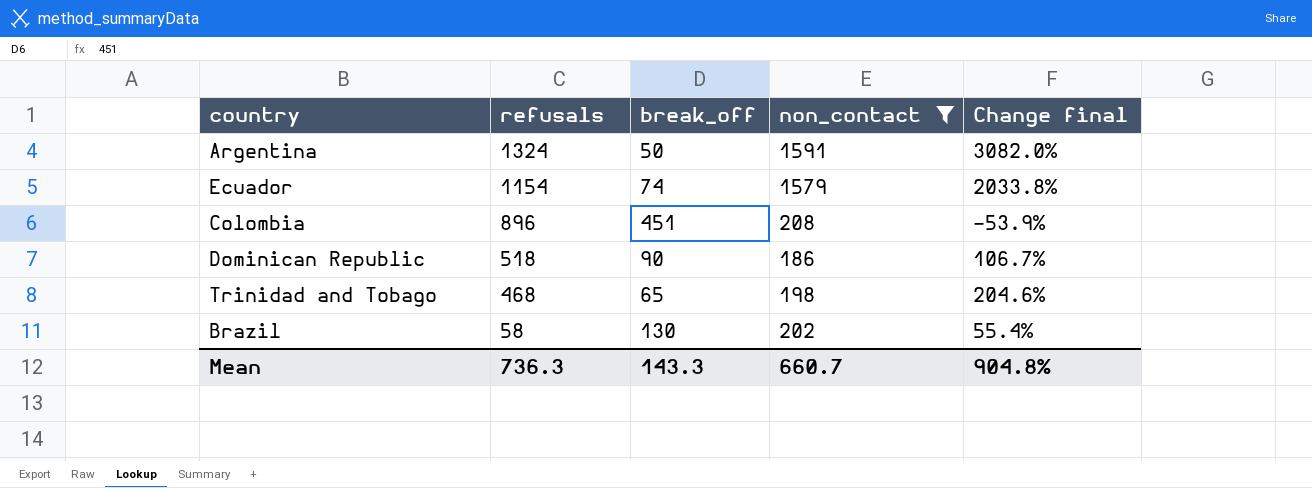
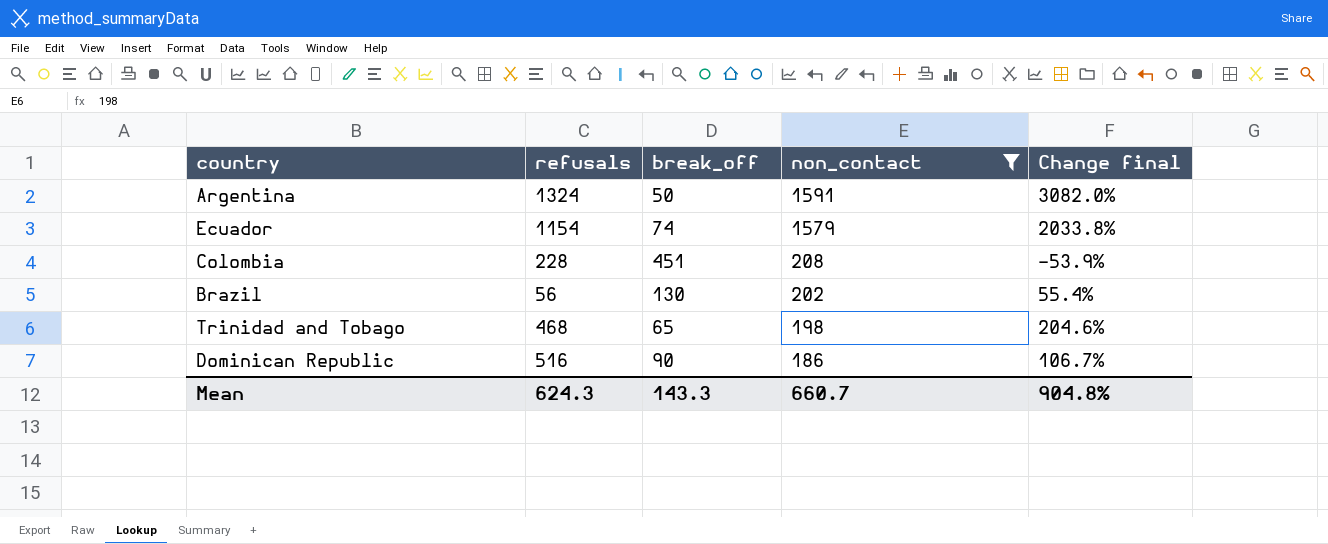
row order: refusals descending -> non_contact descending
Colombia | refusals: 896 -> 228
Brazil | refusals: 58 -> 56
Dominican Republic | refusals: 518 -> 516
Mean | refusals: 736.3 -> 624.3

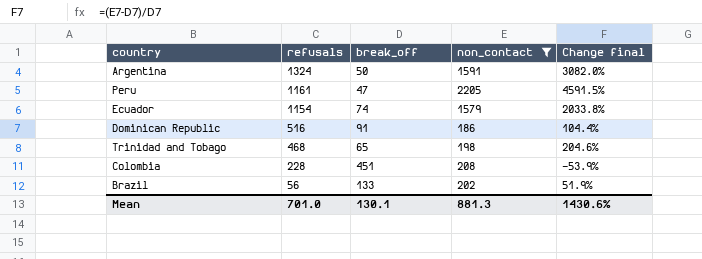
row order: non_contact descending -> refusals descending
row Peru: none -> 1161 | 47 | 2205 | 4591.5%
Dominican Republic | break_off: 90 -> 91
Dominican Republic | Change final: 106.7% -> 104.4%
Brazil | break_off: 130 -> 133
Brazil | Change final: 55.4% -> 51.9%
Mean | refusals: 624.3 -> 701.0
Mean | break_off: 143.3 -> 130.1
Mean | non_contact: 660.7 -> 881.3
Mean | Change final: 904.8% -> 1430.6%

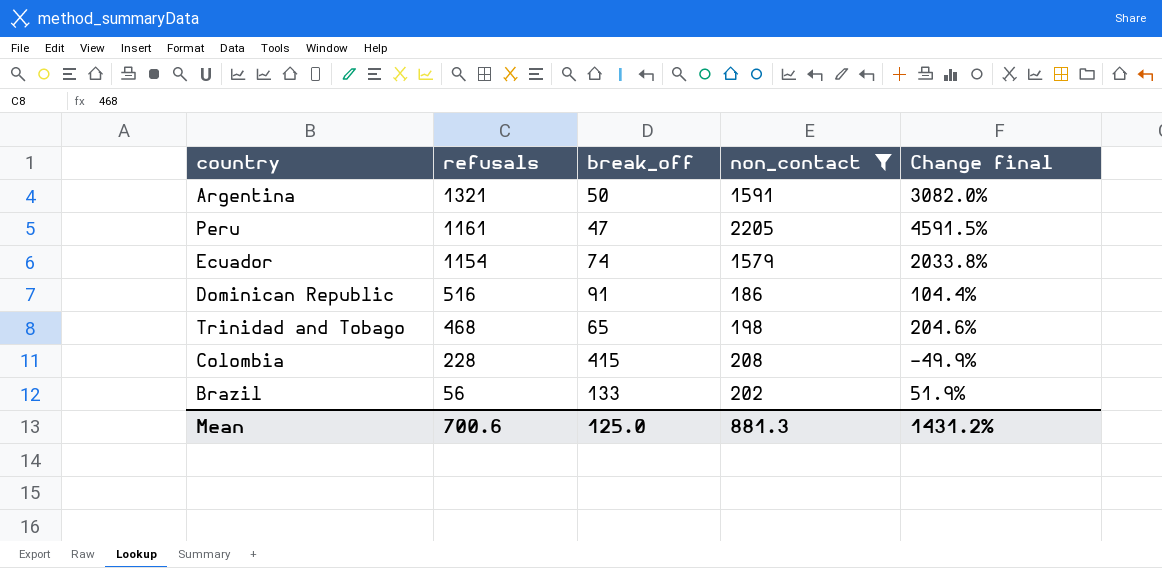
Argentina | refusals: 1324 -> 1321
Colombia | break_off: 451 -> 415
Colombia | Change final: -53.9% -> -49.9%
Mean | refusals: 701.0 -> 700.6
Mean | break_off: 130.1 -> 125.0
Mean | Change final: 1430.6% -> 1431.2%

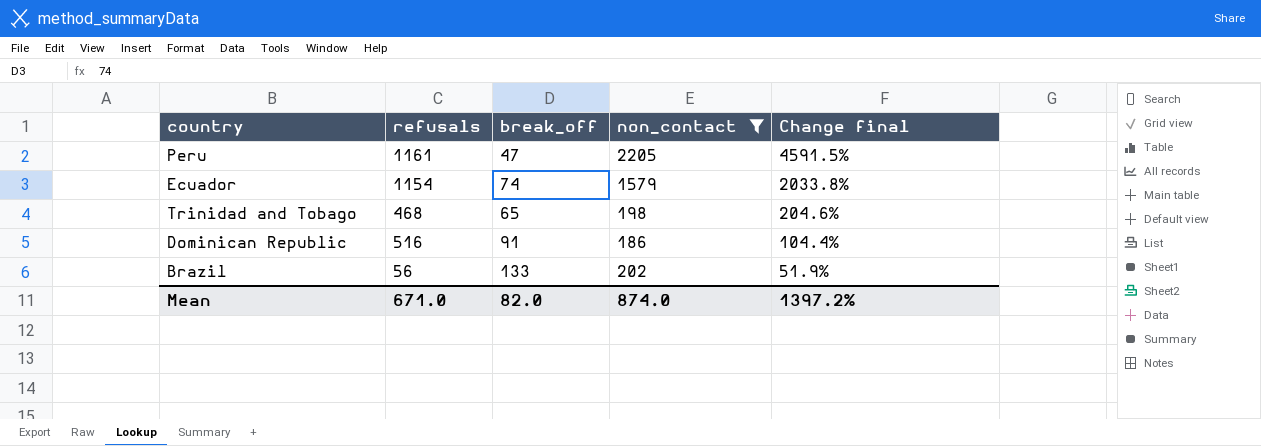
row order: refusals descending -> Change final descending
row Argentina: 1321 | 50 | 1591 | 3082.0% -> none
row Colombia: 228 | 415 | 208 | -49.9% -> none
Mean | refusals: 700.6 -> 671.0
Mean | break_off: 125.0 -> 82.0
Mean | non_contact: 881.3 -> 874.0
Mean | Change final: 1431.2% -> 1397.2%

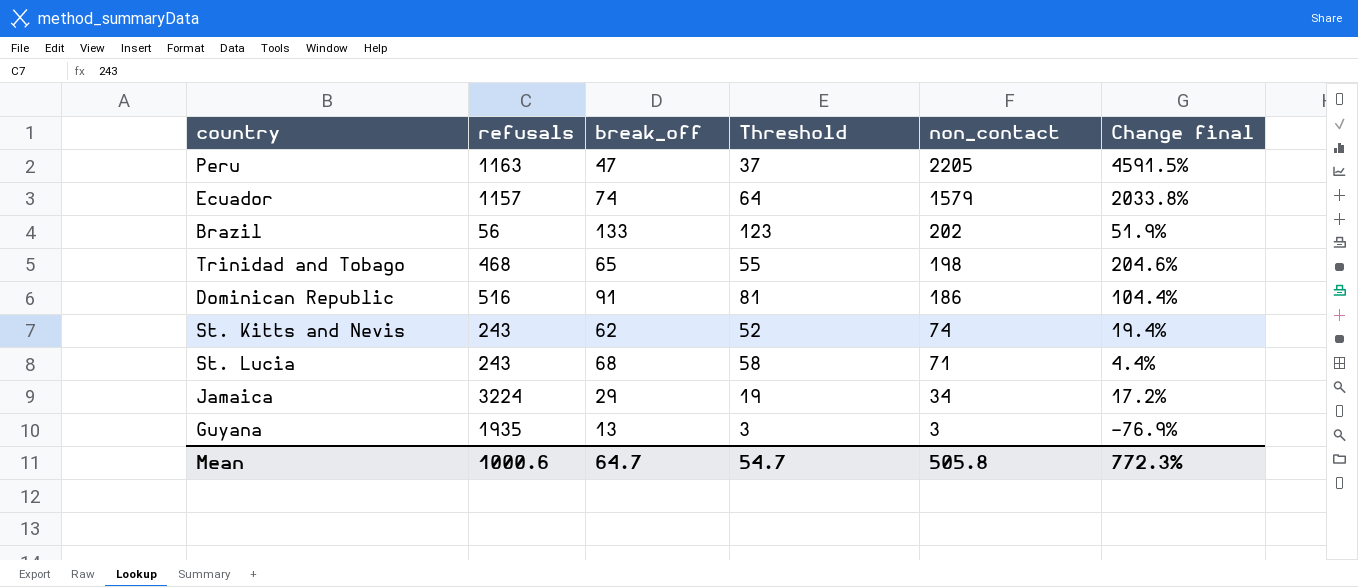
filter: non_contact >= 186 -> none
row order: Change final descending -> non_contact descending
column Threshold | formula: none -> [break_off] - 10
Peru | refusals: 1161 -> 1163
Ecuador | refusals: 1154 -> 1157
Mean | refusals: 671.0 -> 1000.6
Mean | break_off: 82.0 -> 64.7
Mean | non_contact: 874.0 -> 505.8
Mean | Change final: 1397.2% -> 772.3%

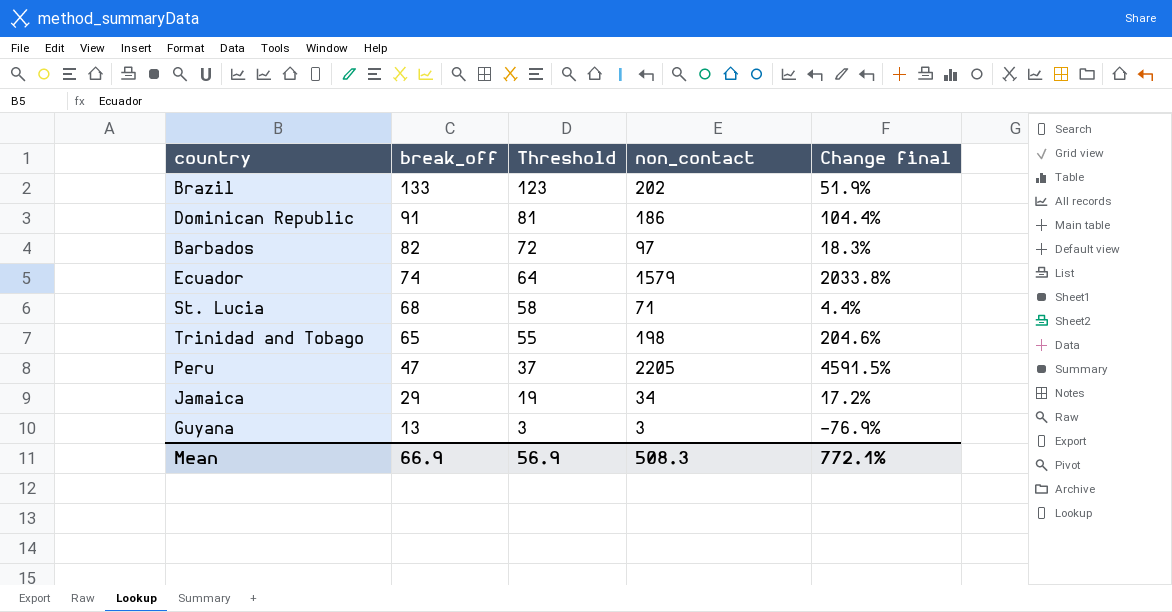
row order: non_contact descending -> break_off descending
column refusals | position: 2 -> none
row St. Kitts and Nevis: 243 | 62 | 52 | 74 | 19.4% -> none
row Barbados: none -> 82 | 72 | 97 | 18.3%
Mean | break_off: 64.7 -> 66.9
Mean | Threshold: 54.7 -> 56.9
Mean | non_contact: 505.8 -> 508.3
Mean | Change final: 772.3% -> 772.1%

